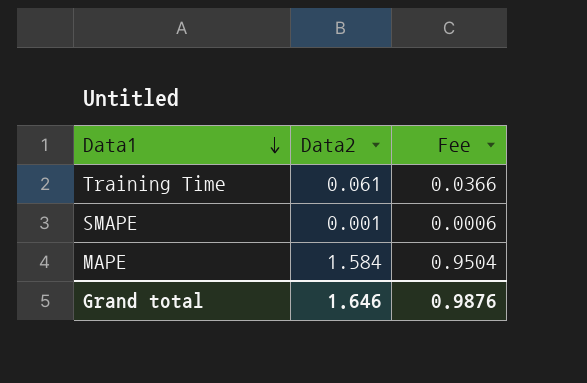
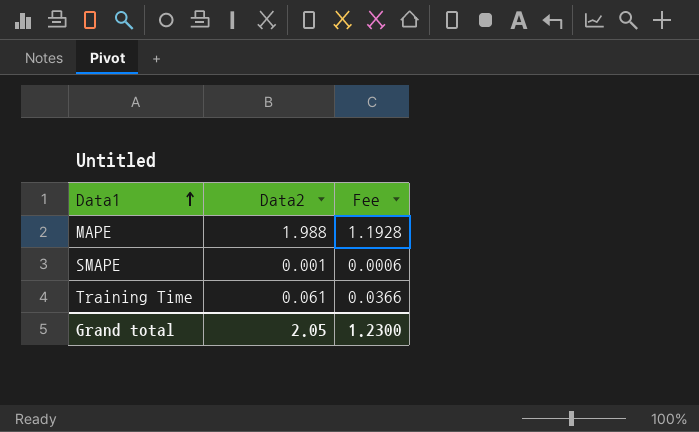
row order: Data1 descending -> Data1 ascending
MAPE | Data2: 1.584 -> 1.988
MAPE | Fee: 0.9504 -> 1.1928
Grand total | Data2: 1.646 -> 2.05
Grand total | Fee: 0.9876 -> 1.2300

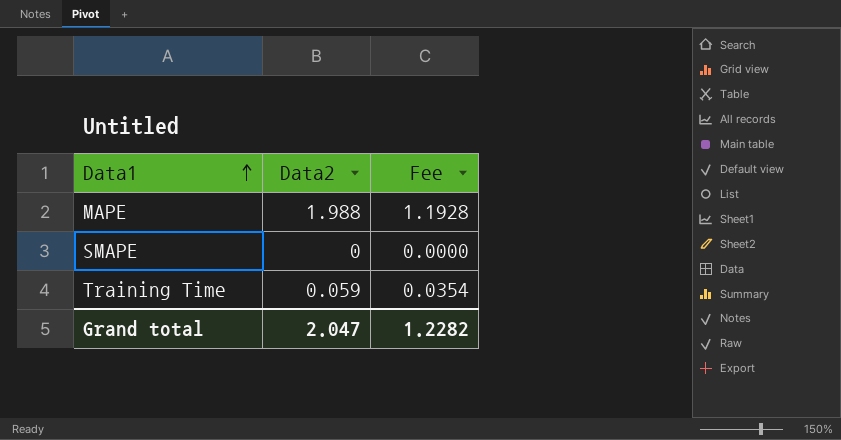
SMAPE | Data2: 0.001 -> 0
SMAPE | Fee: 0.0006 -> 0.0000
Training Time | Data2: 0.061 -> 0.059
Training Time | Fee: 0.0366 -> 0.0354
Grand total | Data2: 2.05 -> 2.047
Grand total | Fee: 1.2300 -> 1.2282

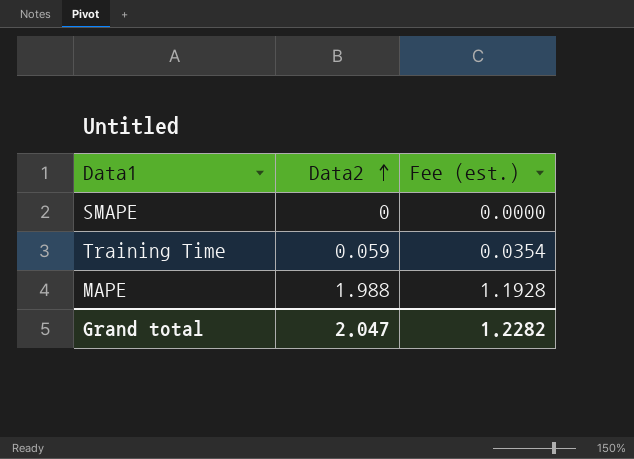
row order: Data1 ascending -> Data2 ascending
column name: Fee -> Fee (est.)

